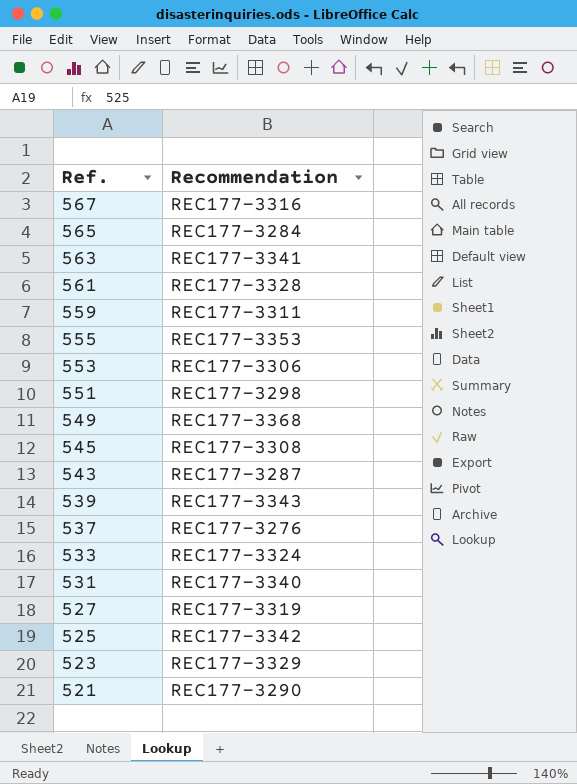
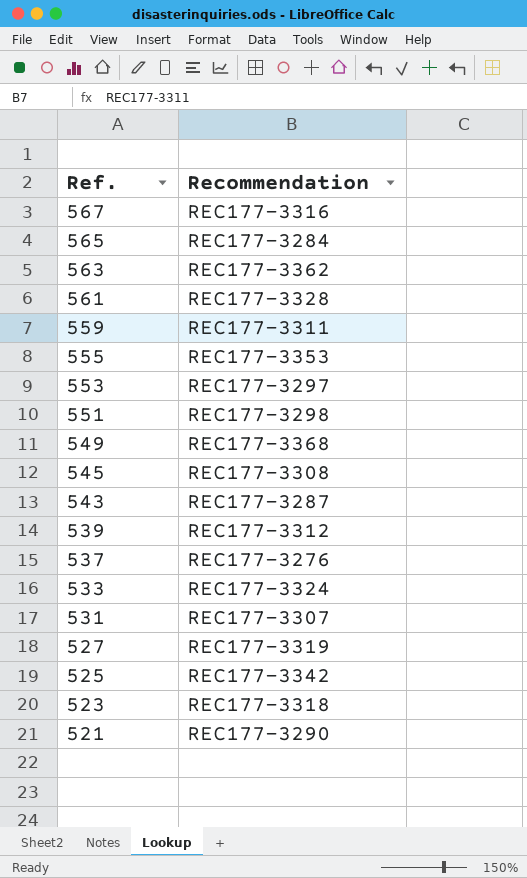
563 | Recommendation: REC177-3341 -> REC177-3362
553 | Recommendation: REC177-3306 -> REC177-3297
539 | Recommendation: REC177-3343 -> REC177-3312
531 | Recommendation: REC177-3340 -> REC177-3307
523 | Recommendation: REC177-3329 -> REC177-3318

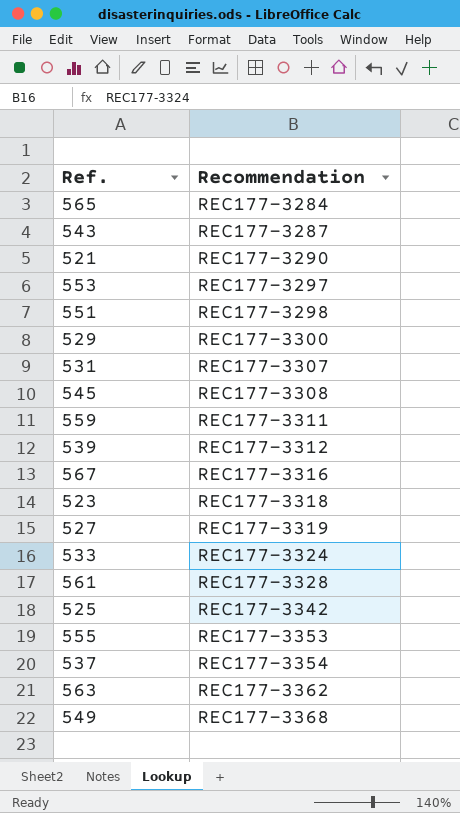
row order: Ref. descending -> Recommendation ascending
row 529: none -> REC177-3300
537 | Recommendation: REC177-3276 -> REC177-3354

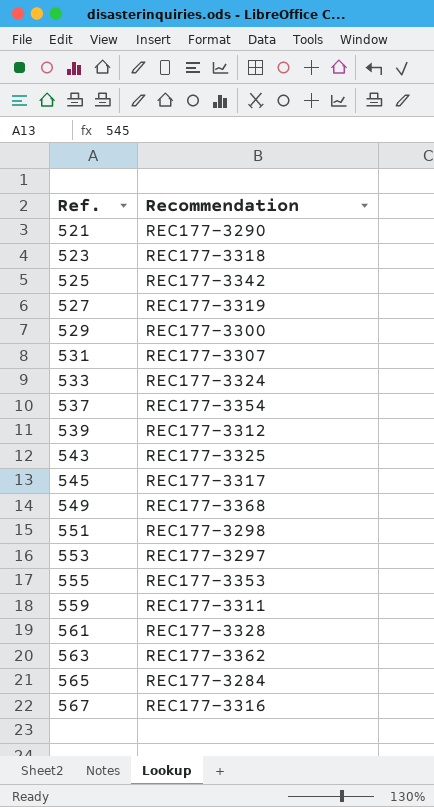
row order: Recommendation ascending -> Ref. ascending
543 | Recommendation: REC177-3287 -> REC177-3325
545 | Recommendation: REC177-3308 -> REC177-3317

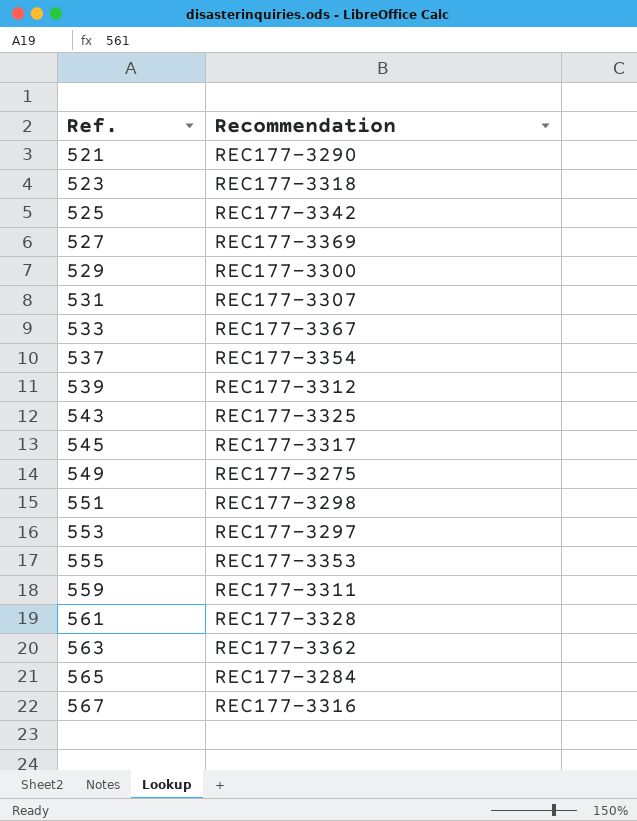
527 | Recommendation: REC177-3319 -> REC177-3369
533 | Recommendation: REC177-3324 -> REC177-3367
549 | Recommendation: REC177-3368 -> REC177-3275

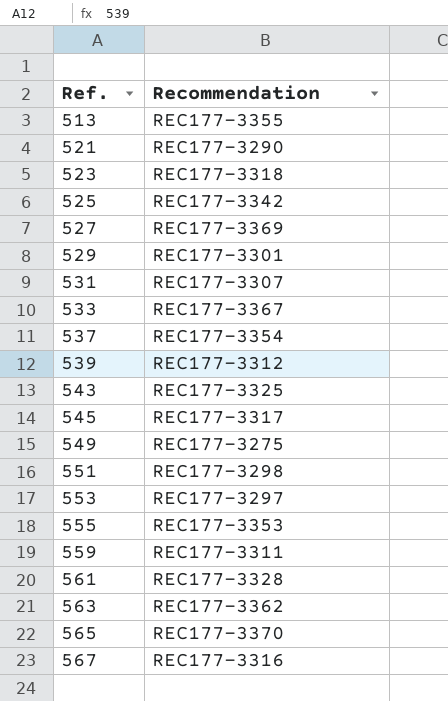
row 513: none -> REC177-3355
529 | Recommendation: REC177-3300 -> REC177-3301
565 | Recommendation: REC177-3284 -> REC177-3370

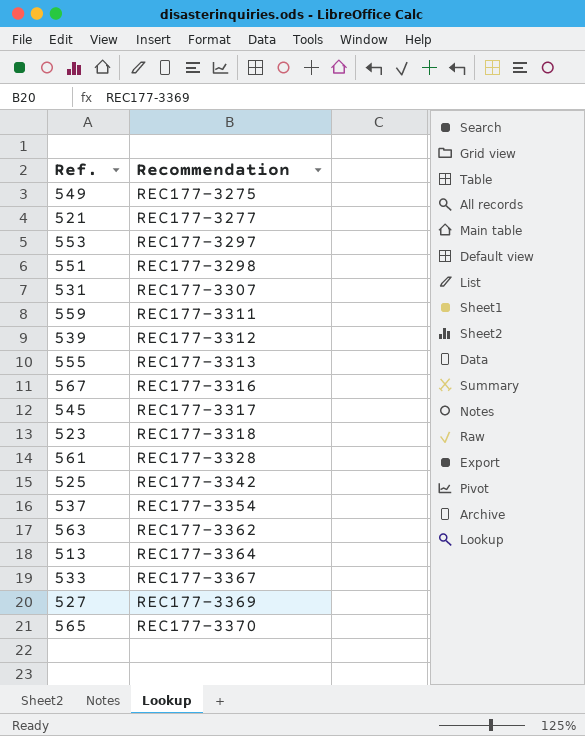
row order: Ref. ascending -> Recommendation ascending
row 529: REC177-3301 -> none
row 543: REC177-3325 -> none
521 | Recommendation: REC177-3290 -> REC177-3277
555 | Recommendation: REC177-3353 -> REC177-3313
513 | Recommendation: REC177-3355 -> REC177-3364

